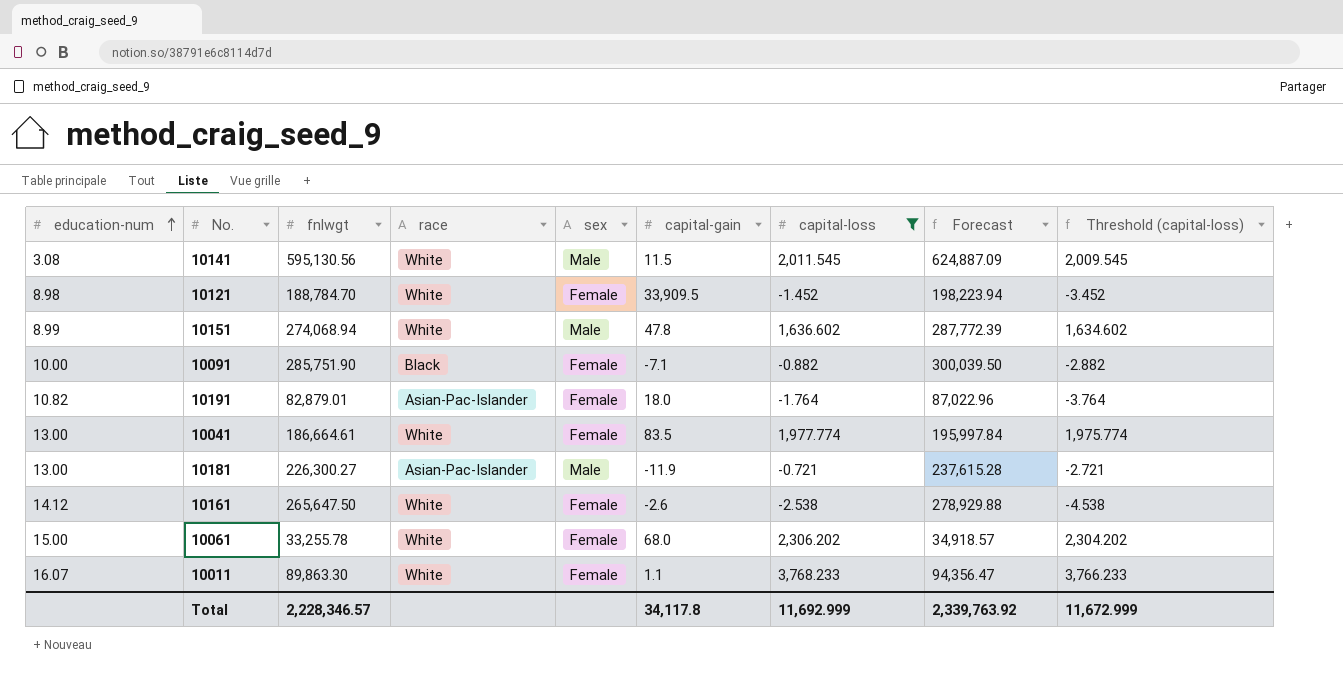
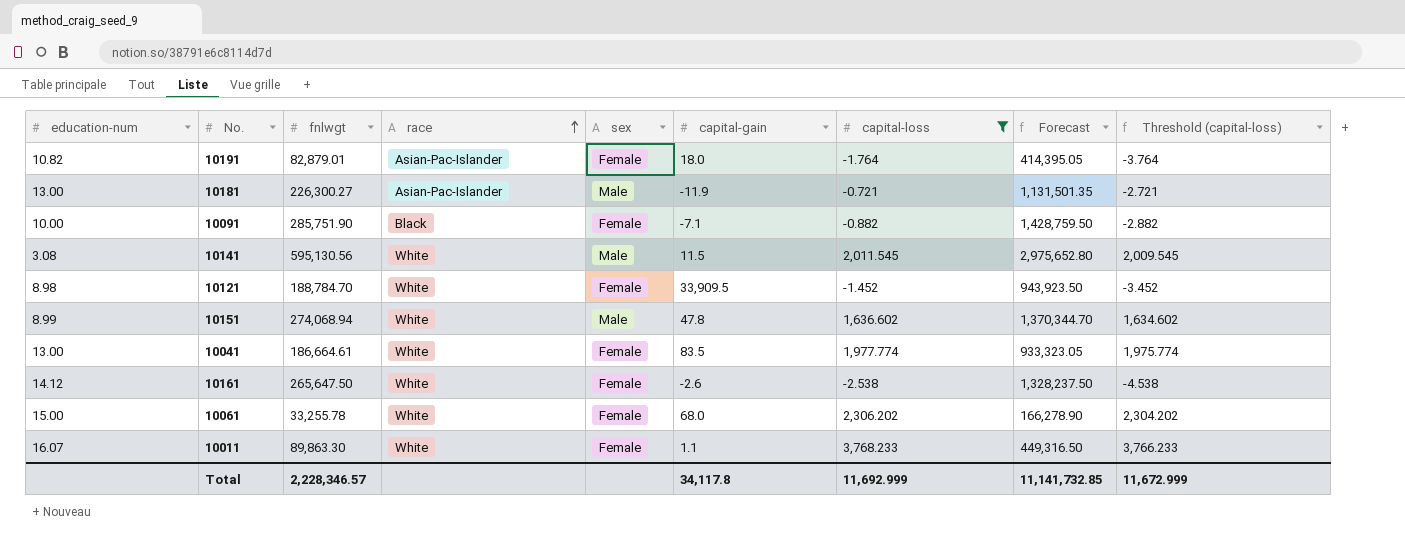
row order: education-num ascending -> race ascending
column Forecast | formula: [fnlwgt] * 1.05 -> [fnlwgt] * 5
Total | Forecast: 2,339,763.92 -> 11,141,732.85

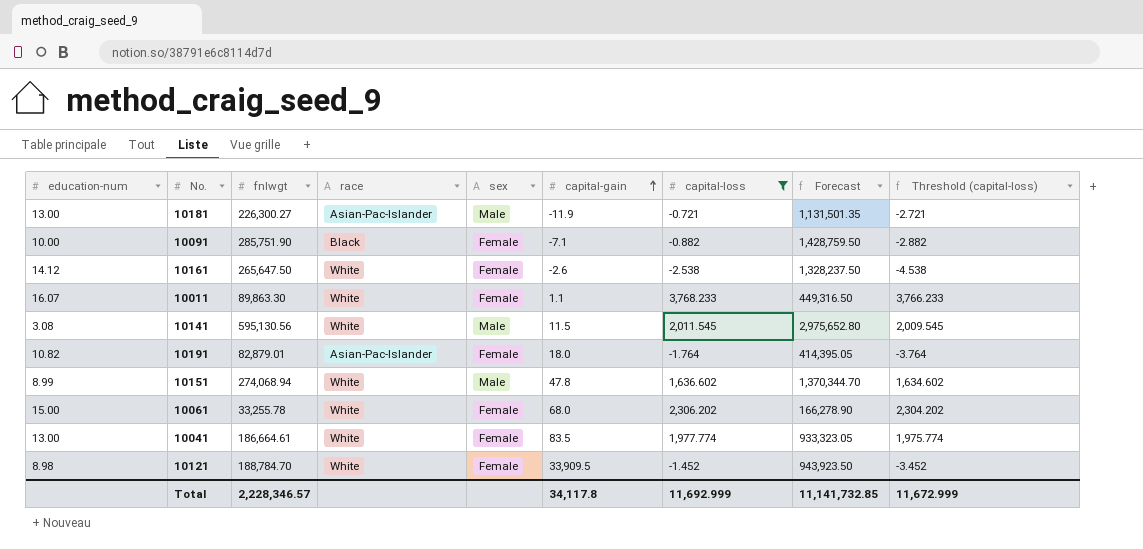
row order: race ascending -> capital-gain ascending

